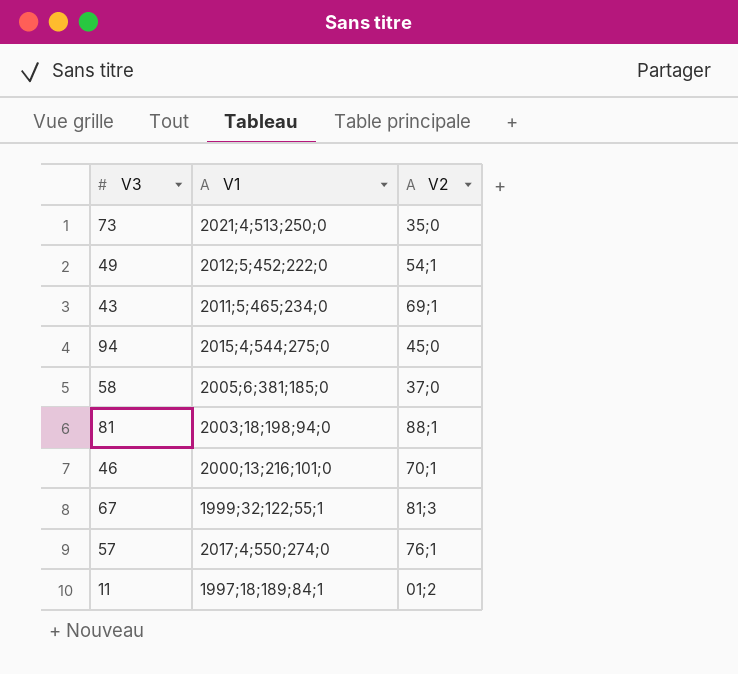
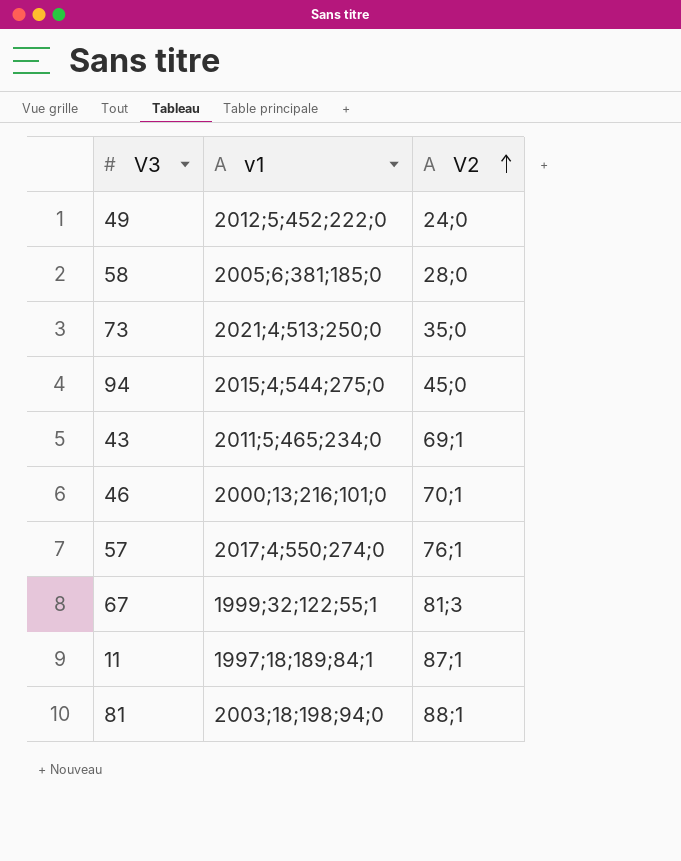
row order: none -> V2 ascending
column name: V1 -> v1
49 | V2: 54;1 -> 24;0
58 | V2: 37;0 -> 28;0
11 | V2: 01;2 -> 87;1

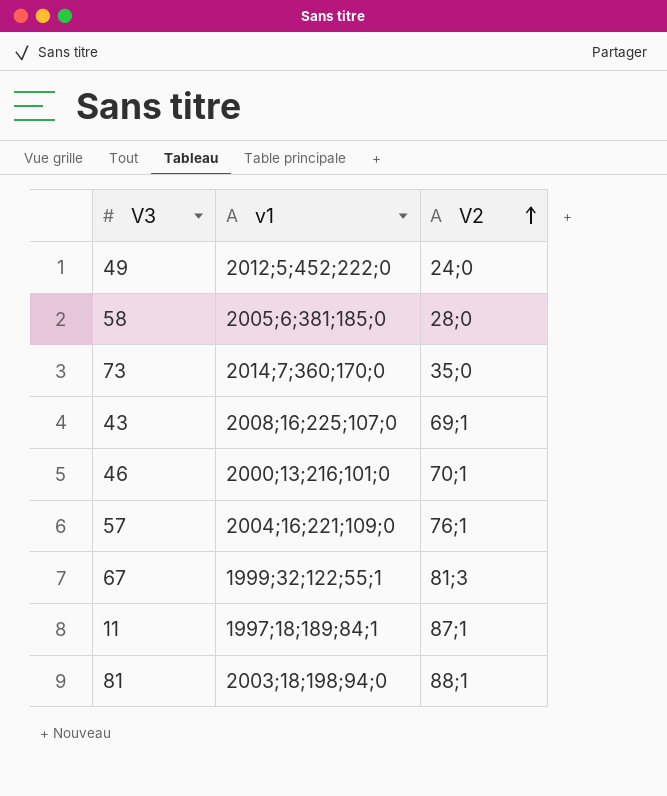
row 94: 2015;4;544;275;0 | 45;0 -> none
73 | v1: 2021;4;513;250;0 -> 2014;7;360;170;0
43 | v1: 2011;5;465;234;0 -> 2008;16;225;107;0
57 | v1: 2017;4;550;274;0 -> 2004;16;221;109;0

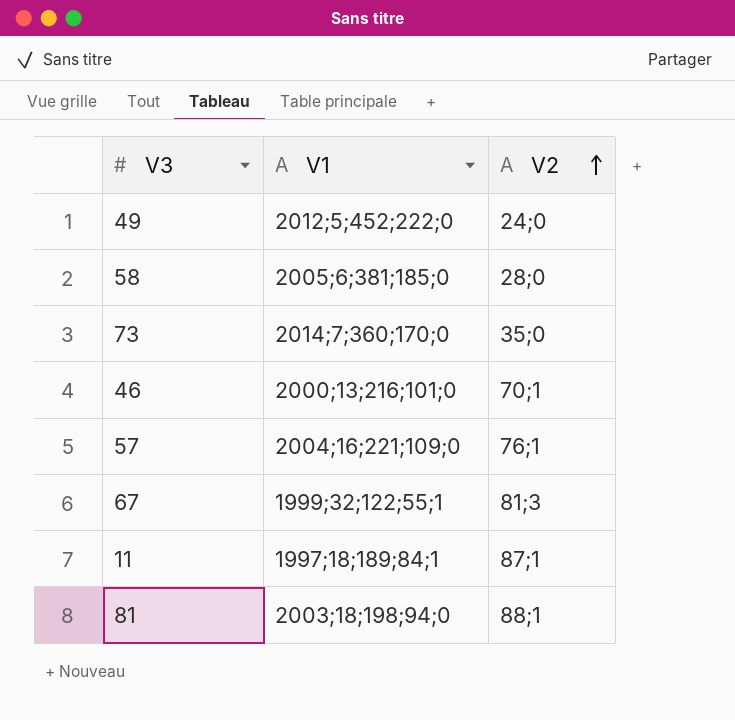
column name: v1 -> V1
row 43: 2008;16;225;107;0 | 69;1 -> none

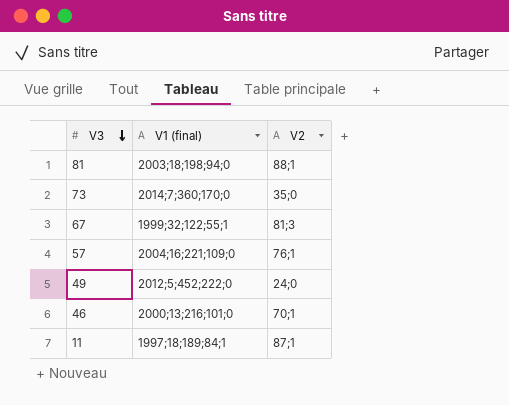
row order: V2 ascending -> V3 descending
column name: V1 -> V1 (final)
row 58: 2005;6;381;185;0 | 28;0 -> none

